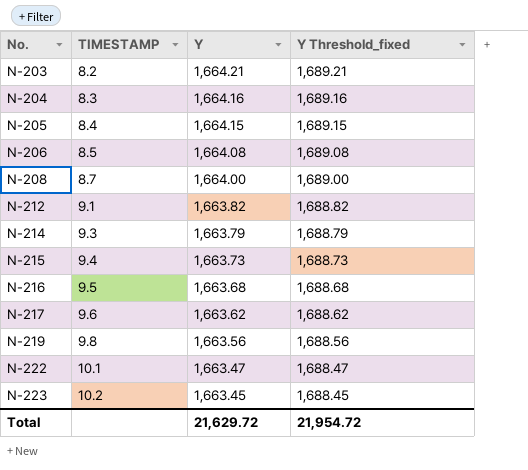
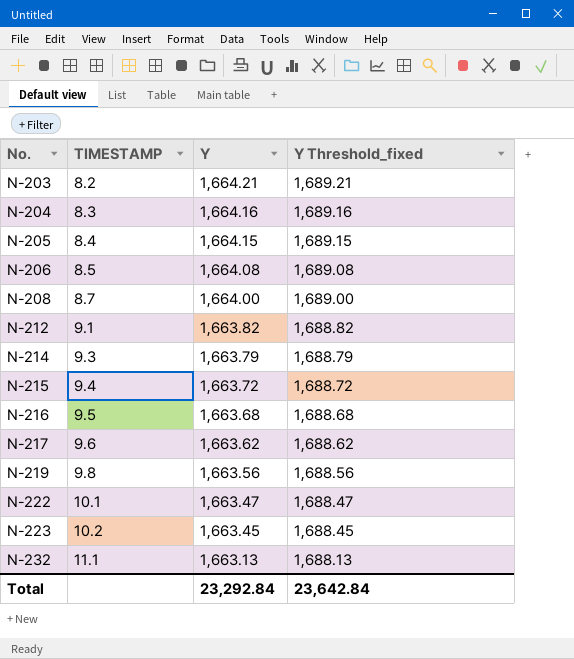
N-215 | Y: 1,663.73 -> 1,663.72
N-215 | Y Threshold_fixed: 1,688.73 -> 1,688.72
row N-232: none -> 11.1 | 1,663.13 | 1,688.13
Total | Y: 21,629.72 -> 23,292.84
Total | Y Threshold_fixed: 21,954.72 -> 23,642.84

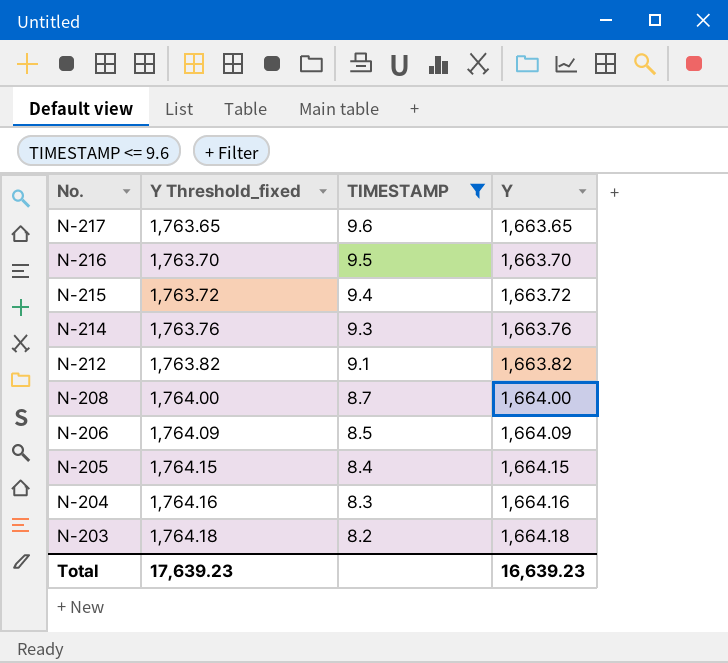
filter: none -> TIMESTAMP <= 9.6
row order: No. ascending -> No. descending
column Y Threshold_fixed | formula: [Y] + 25 -> [Y] + 100
column Y Threshold_fixed | position: 4 -> 2
N-217 | Y: 1,663.62 -> 1,663.65
N-216 | Y: 1,663.68 -> 1,663.70
N-214 | Y: 1,663.79 -> 1,663.76
N-206 | Y: 1,664.08 -> 1,664.09
N-203 | Y: 1,664.21 -> 1,664.18
Total | Y Threshold_fixed: 23,642.84 -> 17,639.23
Total | Y: 23,292.84 -> 16,639.23

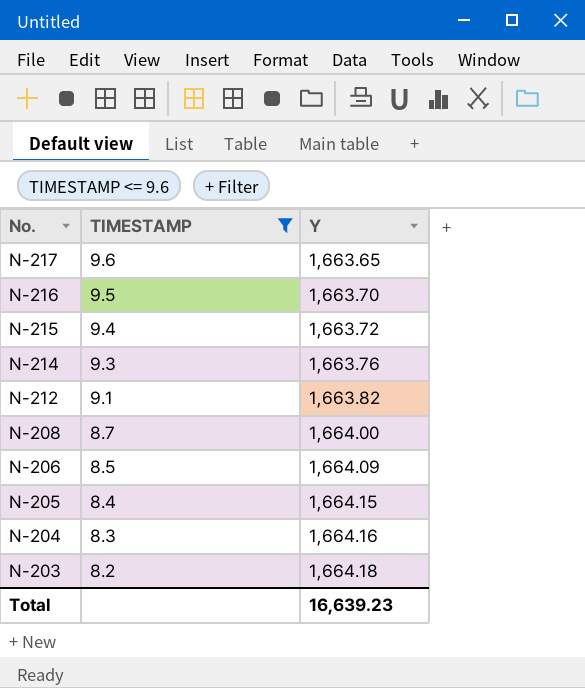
column Y Threshold_fixed | formula: [Y] + 100 -> none

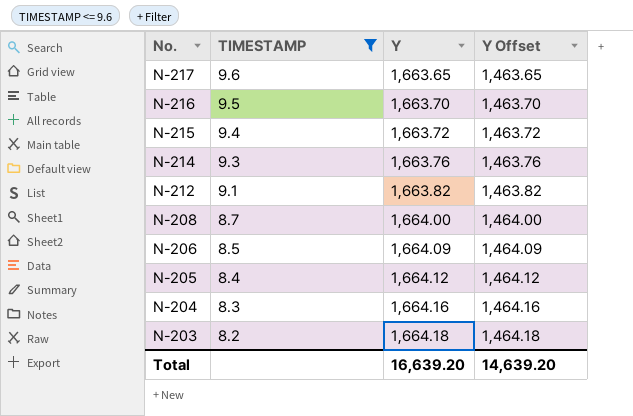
column Y Offset | formula: none -> [Y] - 200
N-205 | Y: 1,664.15 -> 1,664.12
Total | Y: 16,639.23 -> 16,639.20

